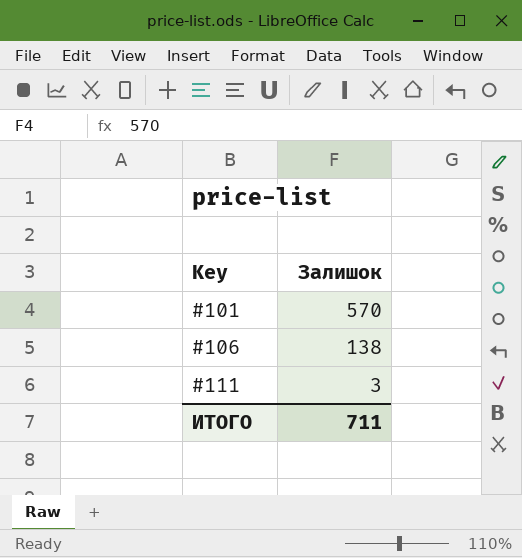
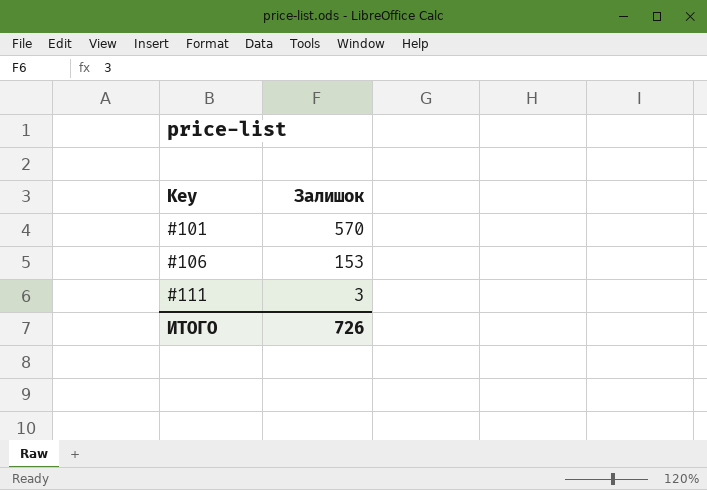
#106 | Залишок: 138 -> 153
ИТОГО | Залишок: 711 -> 726

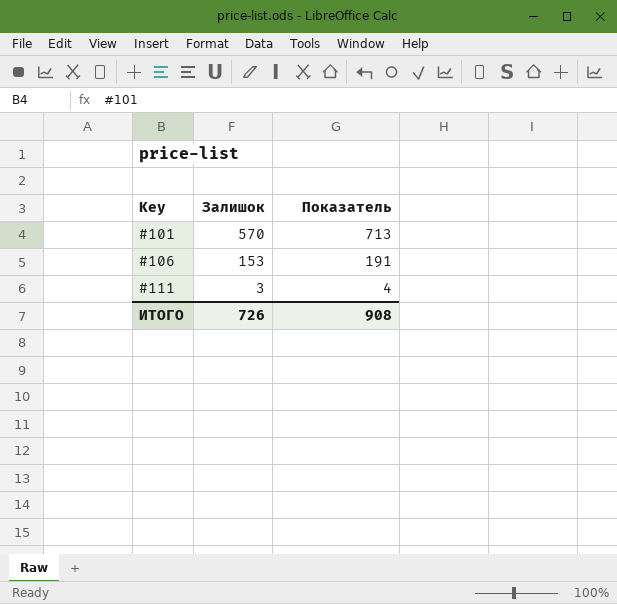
column Показатель | formula: none -> [Залишок] * 1,25

